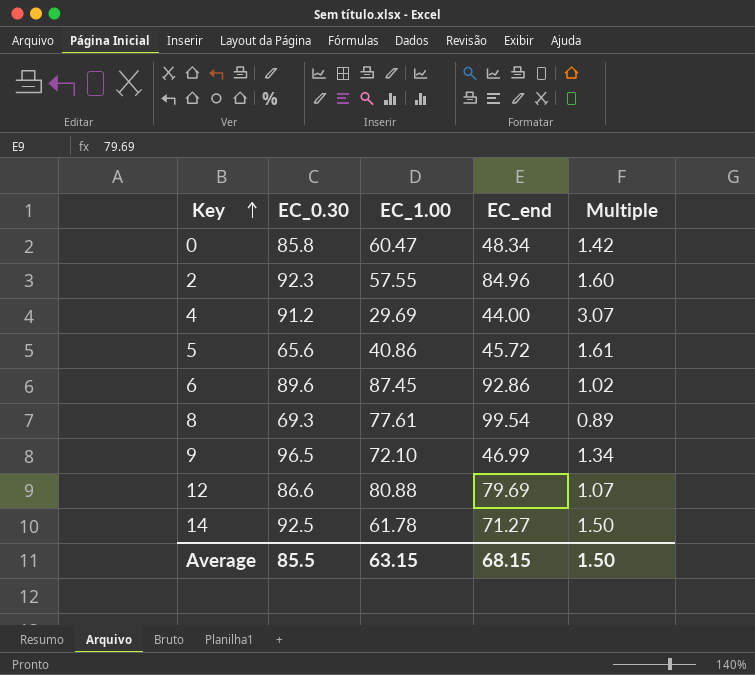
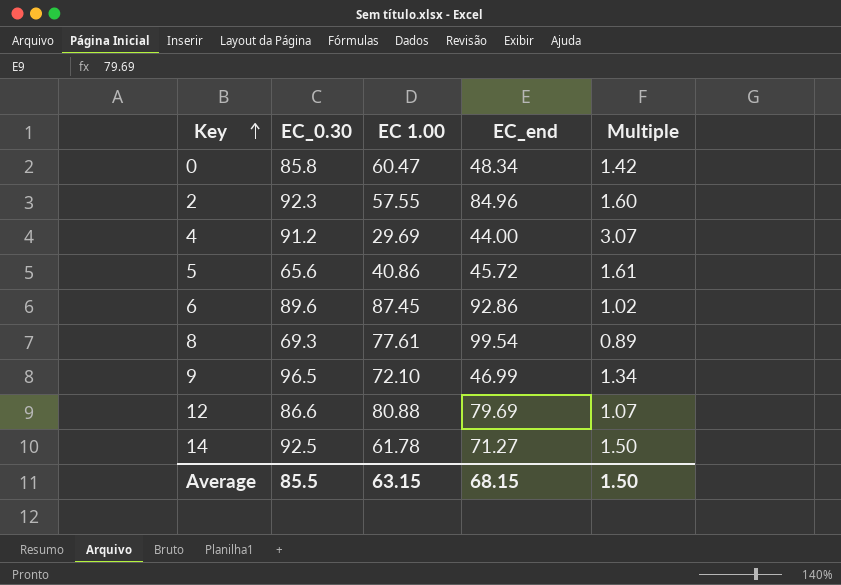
column name: EC_1.00 -> EC 1.00

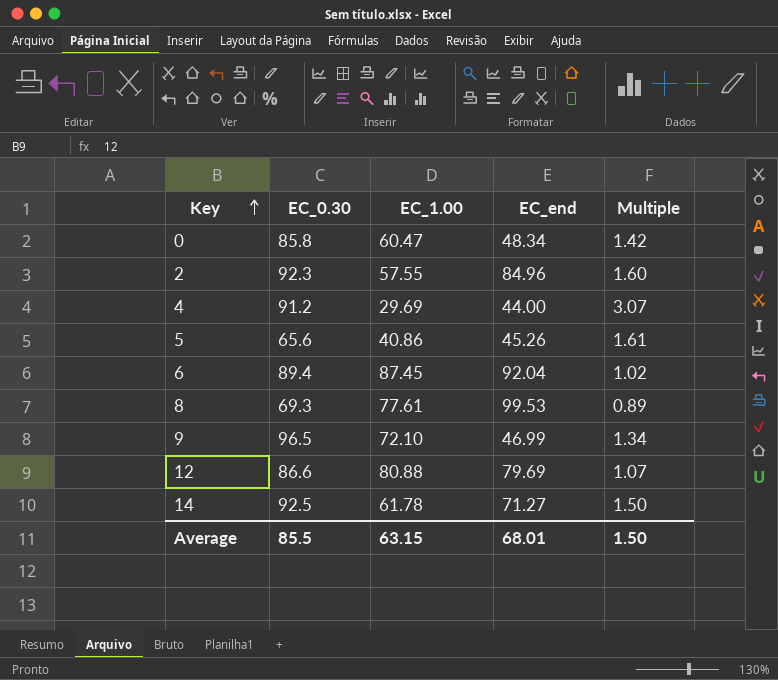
column name: EC 1.00 -> EC_1.00
5 | EC_end: 45.72 -> 45.26
6 | EC_0.30: 89.6 -> 89.4
6 | EC_end: 92.86 -> 92.04
8 | EC_end: 99.54 -> 99.53
Average | EC_end: 68.15 -> 68.01

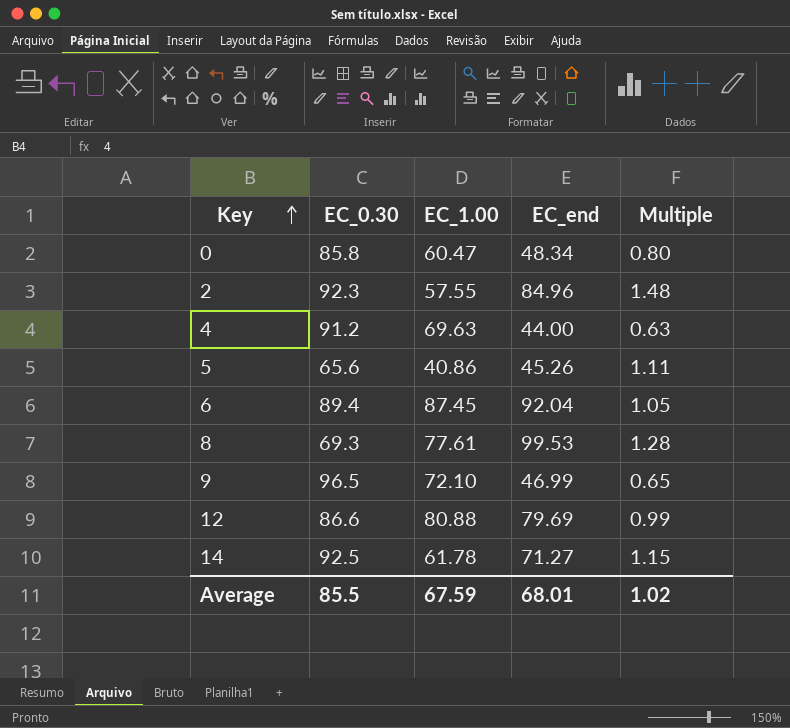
column Multiple | formula: [EC_0.30] / [EC_1.00] -> [EC_end] / [EC_1.00]
4 | EC_1.00: 29.69 -> 69.63
Average | EC_1.00: 63.15 -> 67.59
Average | Multiple: 1.50 -> 1.02

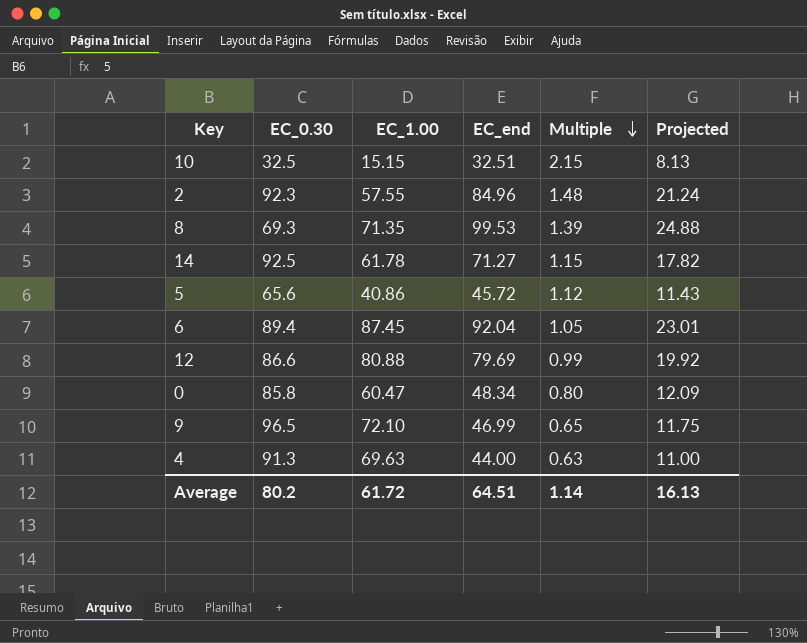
row order: Key ascending -> Multiple descending
column Projected | formula: none -> [EC_end] * 0.25
row 10: none -> 32.5 | 15.15 | 32.51 | 2.15 | 8.13
8 | EC_1.00: 77.61 -> 71.35
8 | Multiple: 1.28 -> 1.39
5 | EC_end: 45.26 -> 45.72
5 | Multiple: 1.11 -> 1.12
4 | EC_0.30: 91.2 -> 91.3
Average | EC_0.30: 85.5 -> 80.2
Average | EC_1.00: 67.59 -> 61.72
Average | EC_end: 68.01 -> 64.51
Average | Multiple: 1.02 -> 1.14

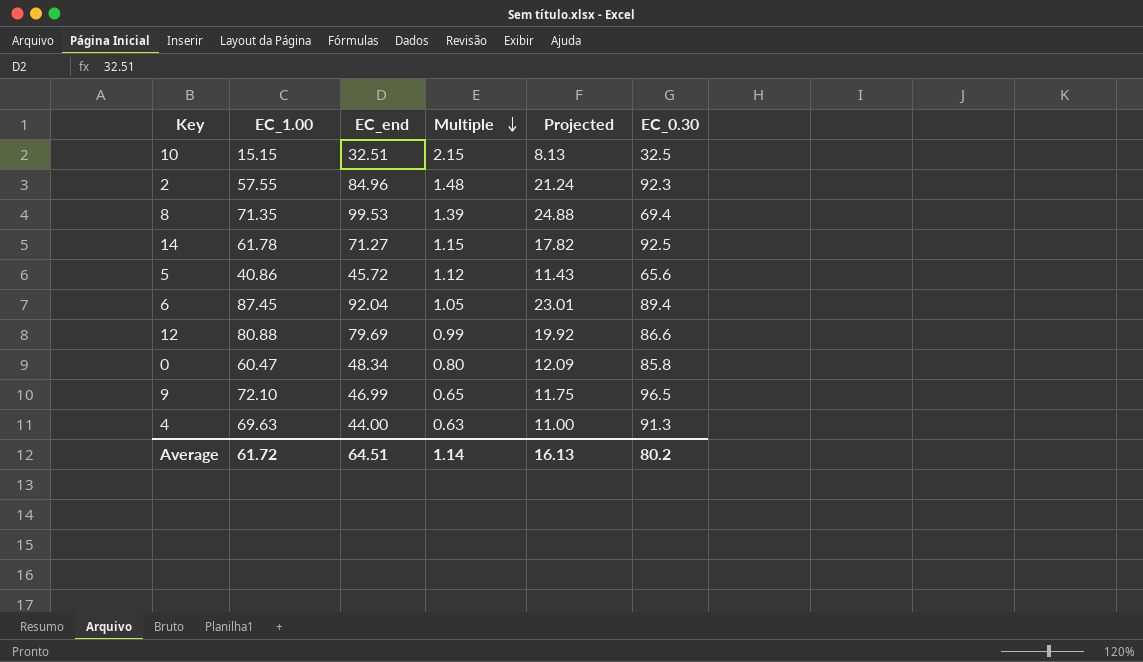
column EC_0.30 | position: 2 -> 6
8 | EC_0.30: 69.3 -> 69.4

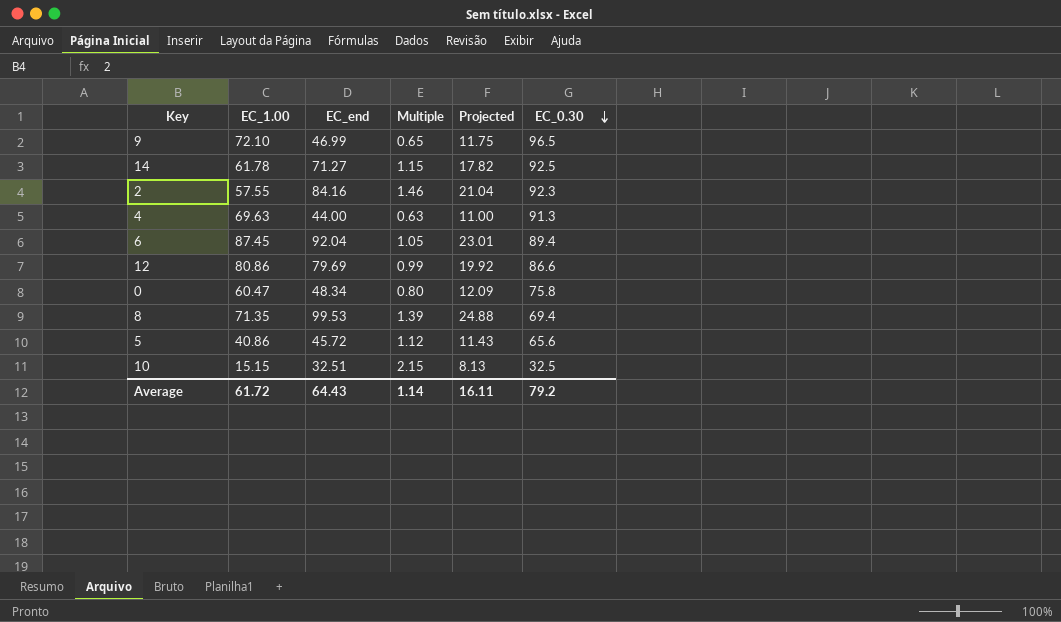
row order: Multiple descending -> EC_0.30 descending
2 | EC_end: 84.96 -> 84.16
2 | Multiple: 1.48 -> 1.46
2 | Projected: 21.24 -> 21.04
12 | EC_1.00: 80.88 -> 80.86
0 | EC_0.30: 85.8 -> 75.8
Average | EC_end: 64.51 -> 64.43
Average | Projected: 16.13 -> 16.11
Average | EC_0.30: 80.2 -> 79.2

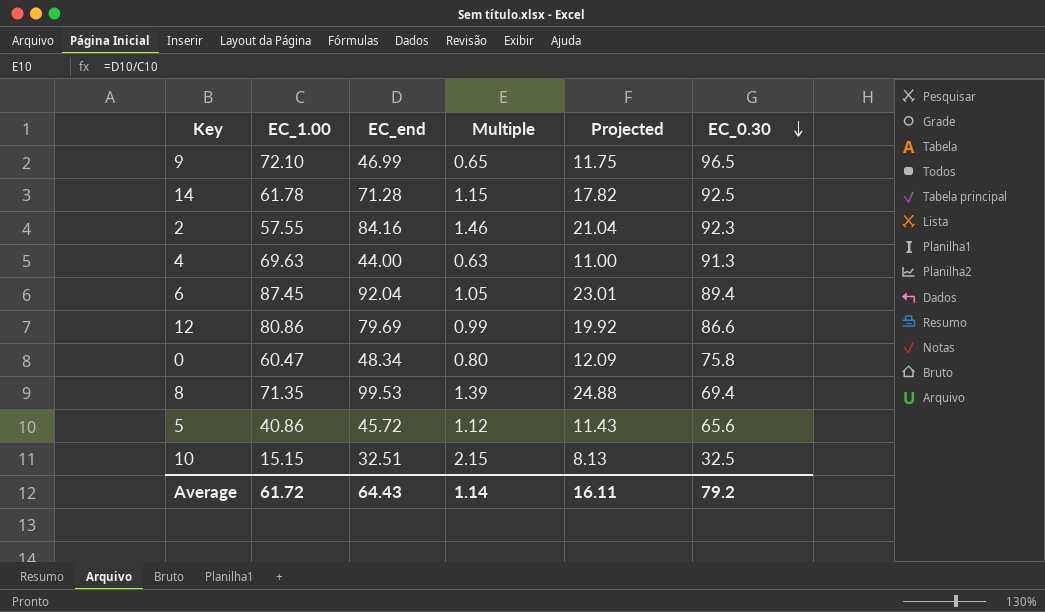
14 | EC_end: 71.27 -> 71.28

